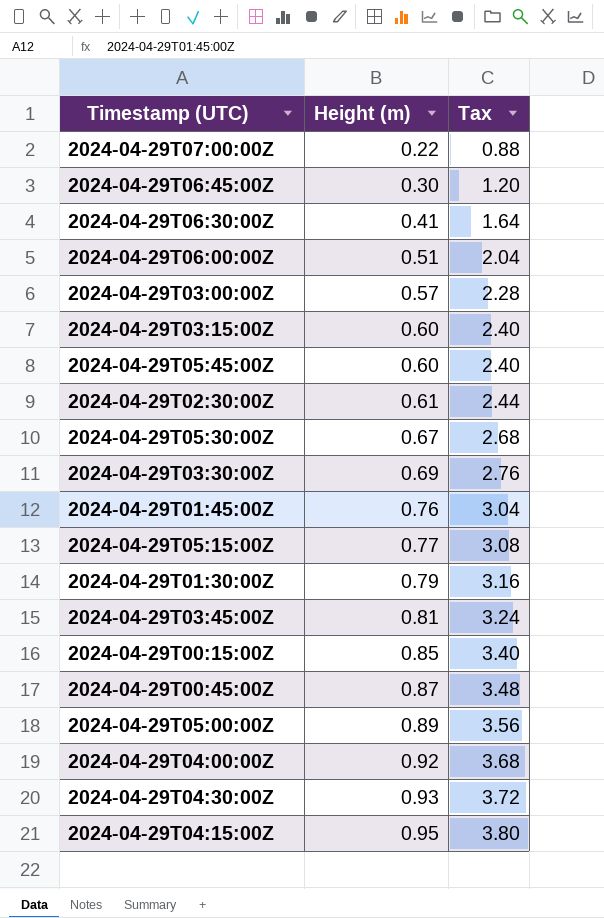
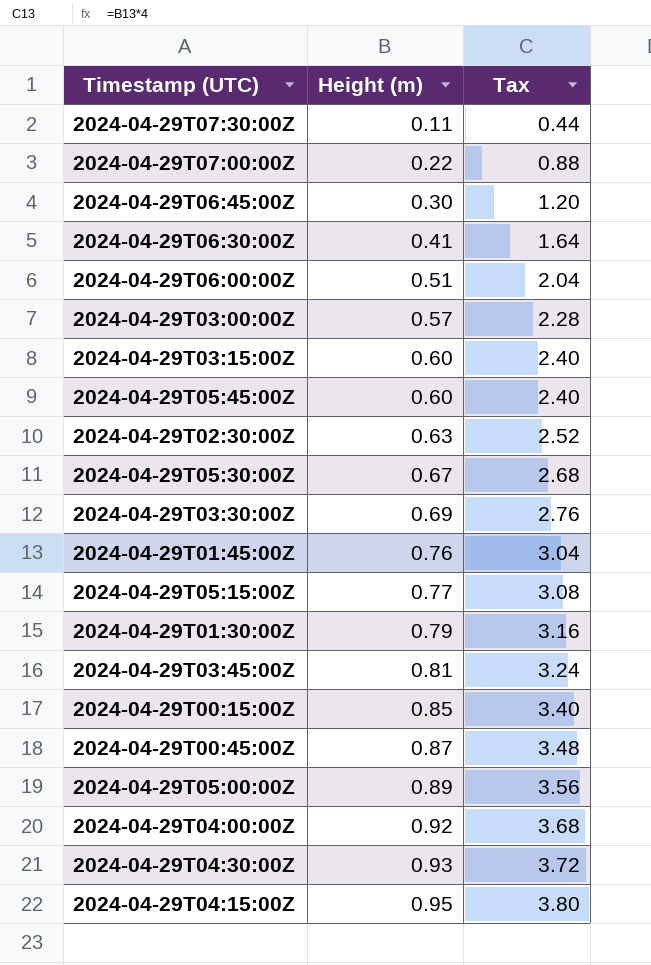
row 2024-04-29T07:30:00Z: none -> 0.11 | 0.44
2024-04-29T02:30:00Z | Height (m): 0.61 -> 0.63
2024-04-29T02:30:00Z | Tax: 2.44 -> 2.52

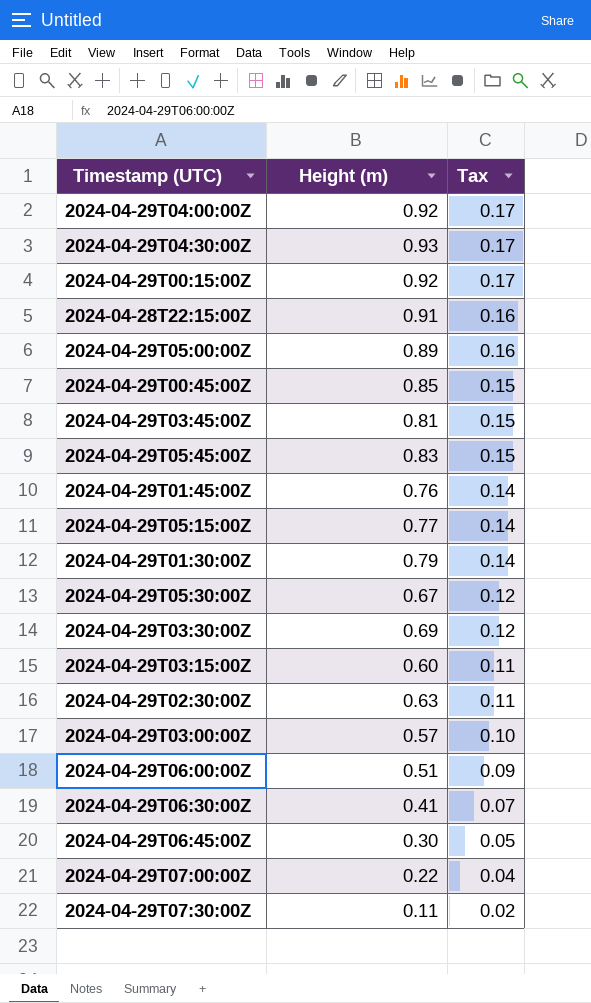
row order: Height (m) ascending -> Tax descending
column Tax | formula: [Height (m)] * 4 -> [Height (m)] * 0.18
row 2024-04-29T04:15:00Z: 0.95 | 3.80 -> none
2024-04-29T00:15:00Z | Height (m): 0.85 -> 0.92
row 2024-04-28T22:15:00Z: none -> 0.91 | 0.16
2024-04-29T00:45:00Z | Height (m): 0.87 -> 0.85
2024-04-29T05:45:00Z | Height (m): 0.60 -> 0.83

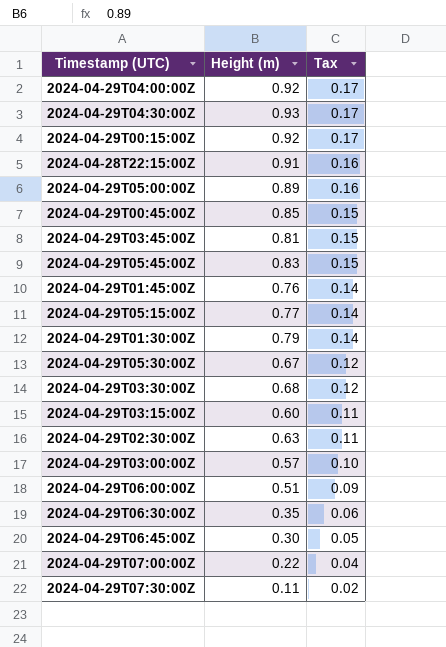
2024-04-29T03:30:00Z | Height (m): 0.69 -> 0.68
2024-04-29T06:30:00Z | Height (m): 0.41 -> 0.35
2024-04-29T06:30:00Z | Tax: 0.07 -> 0.06

